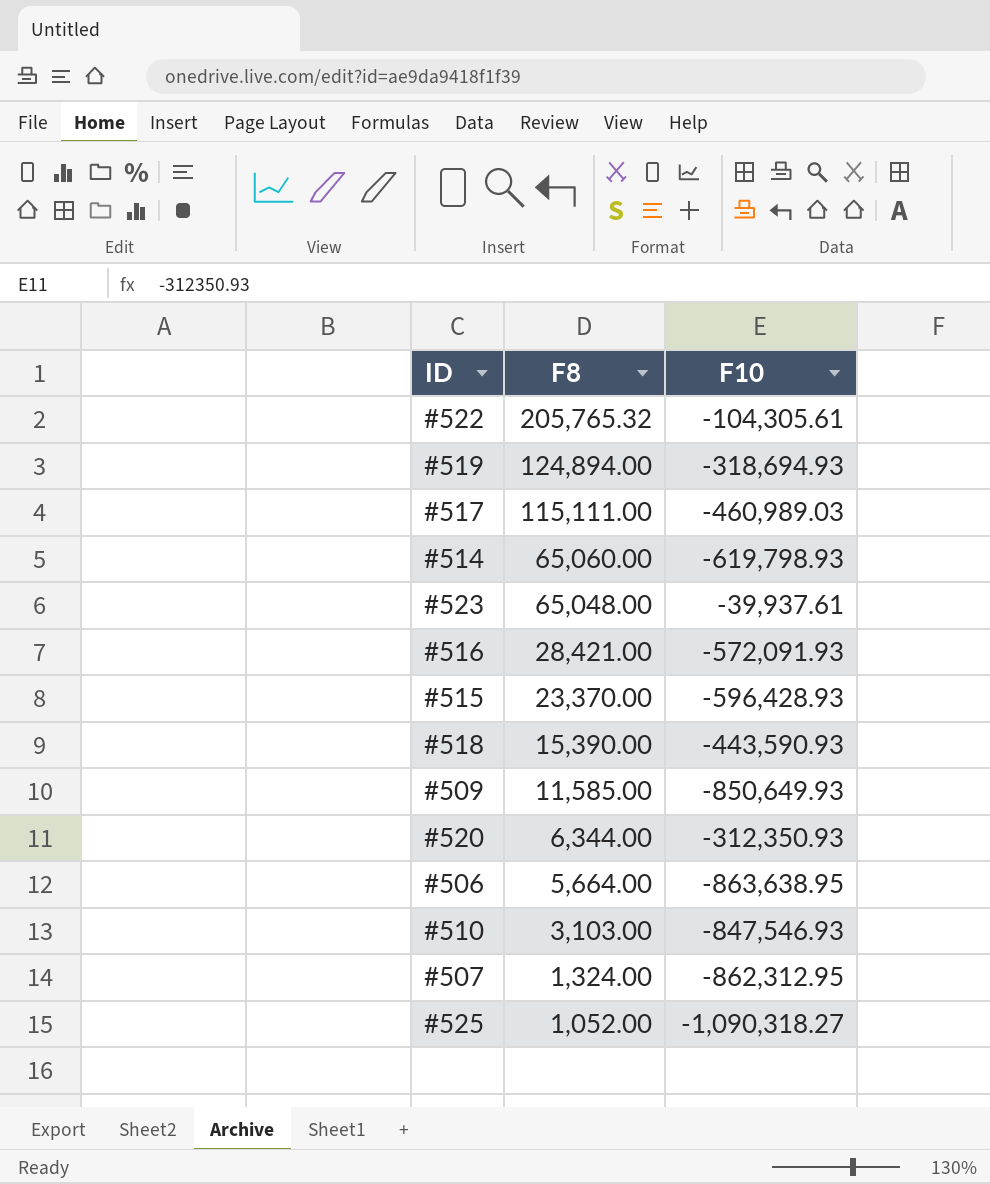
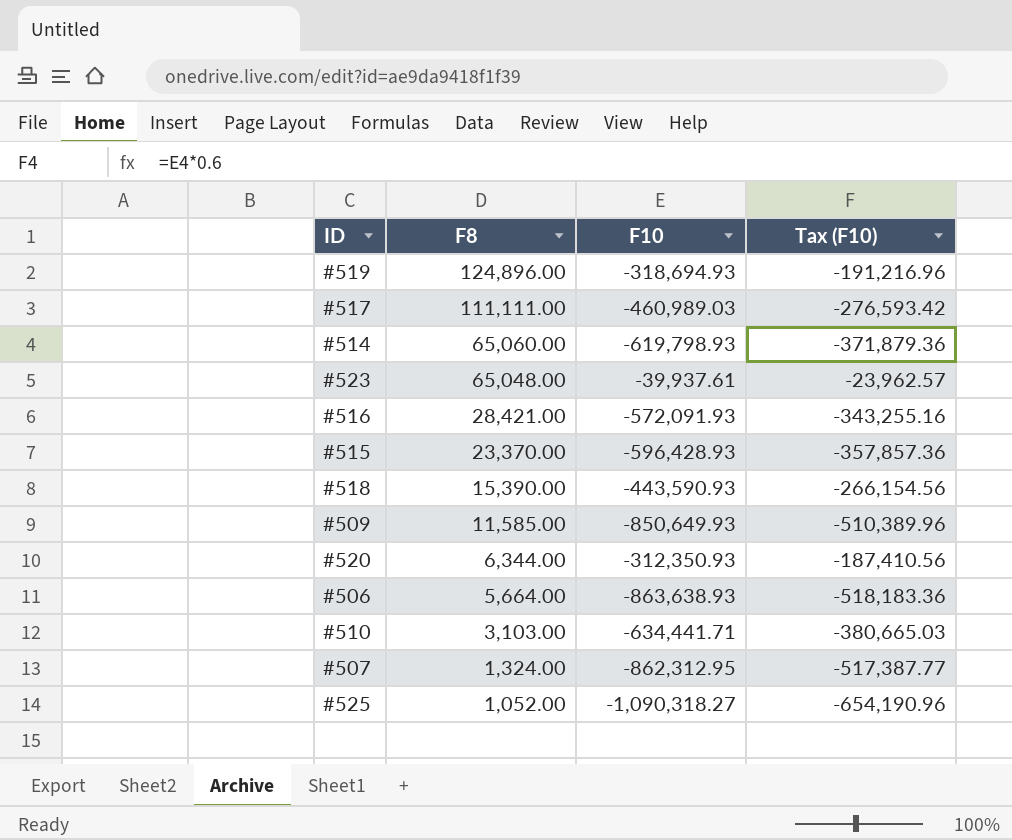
column Tax (F10) | formula: none -> [F10] * 0.6
row #522: 205,765.32 | -104,305.61 -> none
#519 | F8: 124,894.00 -> 124,896.00
#517 | F8: 115,111.00 -> 111,111.00
#506 | F10: -863,638.95 -> -863,638.93
#510 | F10: -847,546.93 -> -634,441.71

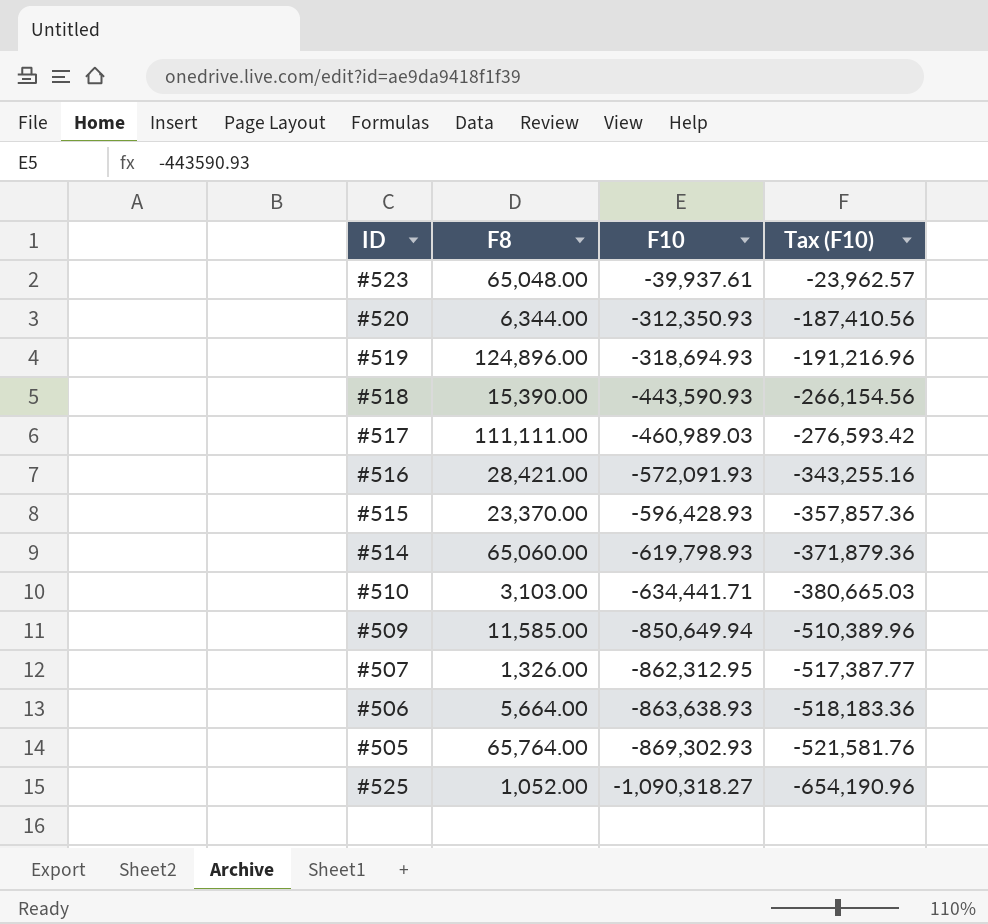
row order: F8 descending -> F10 descending
#509 | F10: -850,649.93 -> -850,649.94
#507 | F8: 1,324.00 -> 1,326.00
row #505: none -> 65,764.00 | -869,302.93 | -521,581.76

